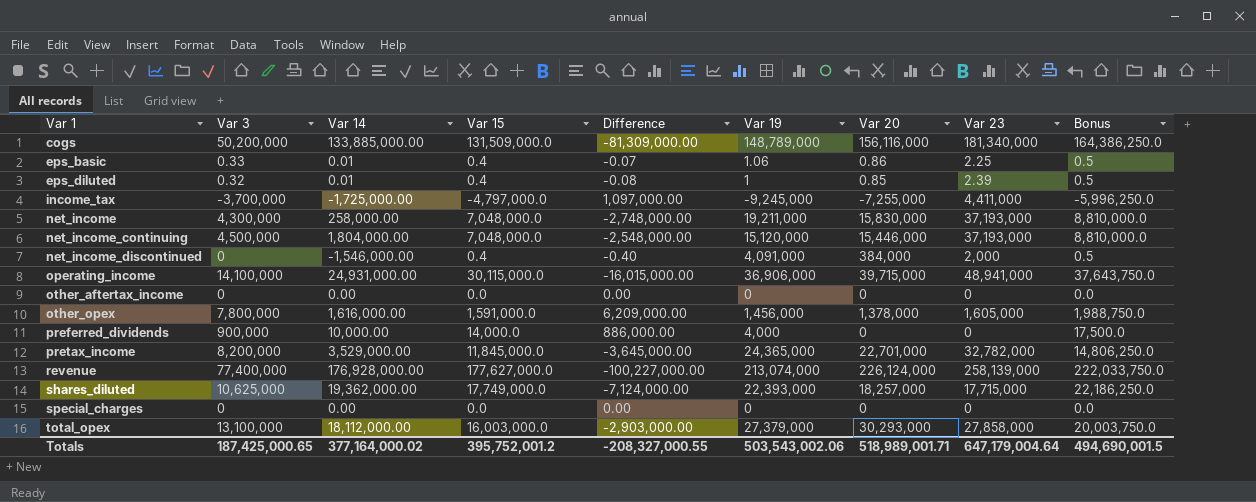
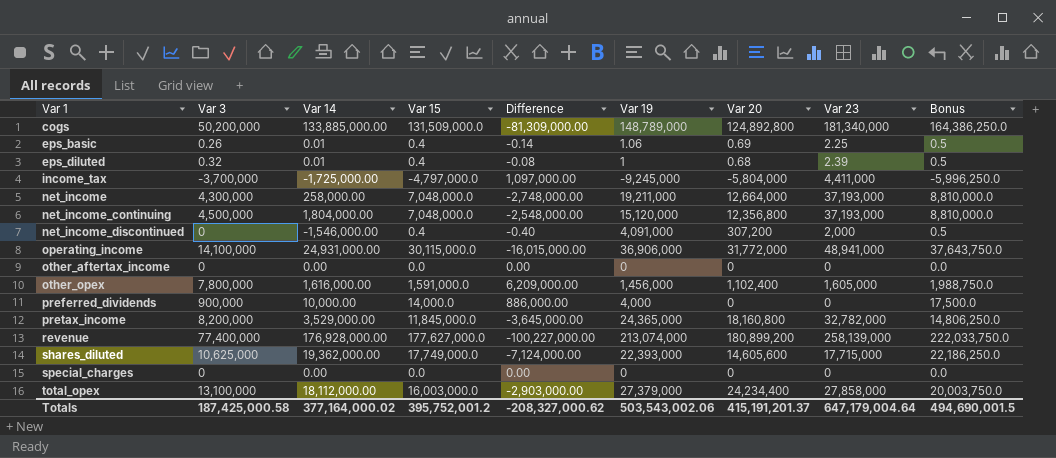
cogs | Var 20: 156,116,000 -> 124,892,800
eps_basic | Var 3: 0.33 -> 0.26
eps_basic | Difference: -0.07 -> -0.14
eps_basic | Var 20: 0.86 -> 0.69
eps_diluted | Var 20: 0.85 -> 0.68
income_tax | Var 20: -7,255,000 -> -5,804,000
net_income | Var 20: 15,830,000 -> 12,664,000
net_income_continuing | Var 20: 15,446,000 -> 12,356,800
net_income_discontinued | Var 20: 384,000 -> 307,200
operating_income | Var 20: 39,715,000 -> 31,772,000
other_opex | Var 20: 1,378,000 -> 1,102,400
pretax_income | Var 20: 22,701,000 -> 18,160,800
revenue | Var 20: 226,124,000 -> 180,899,200
shares_diluted | Var 20: 18,257,000 -> 14,605,600
total_opex | Var 20: 30,293,000 -> 24,234,400
Totals | Var 3: 187,425,000.65 -> 187,425,000.58
Totals | Difference: -208,327,000.55 -> -208,327,000.62
Totals | Var 20: 518,989,001.71 -> 415,191,201.37

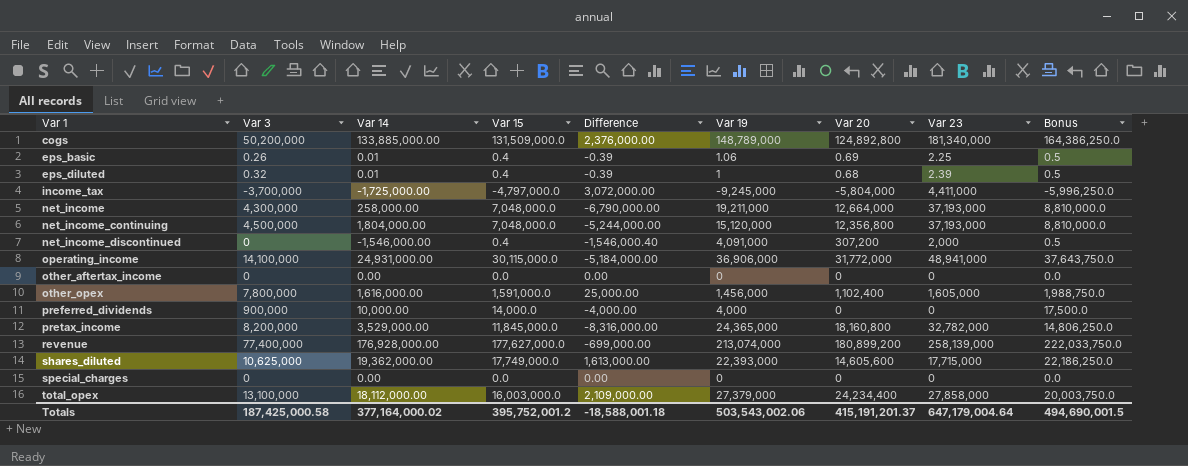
column Difference | formula: [Var 3] - [Var 15] -> [Var 14] - [Var 15]
Totals | Difference: -208,327,000.62 -> -18,588,001.18

